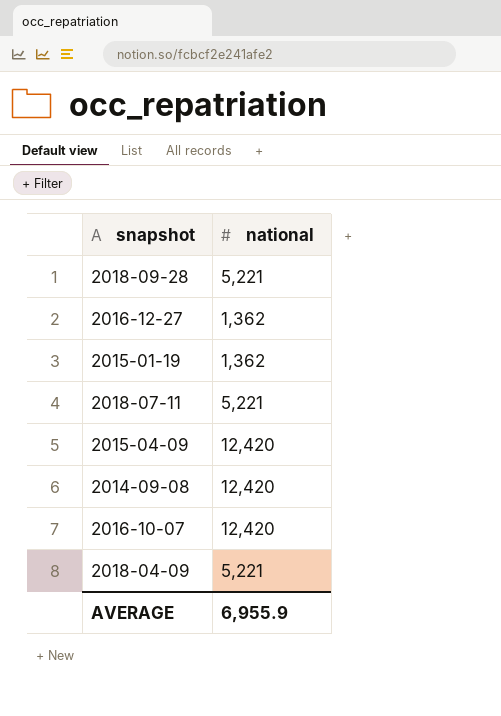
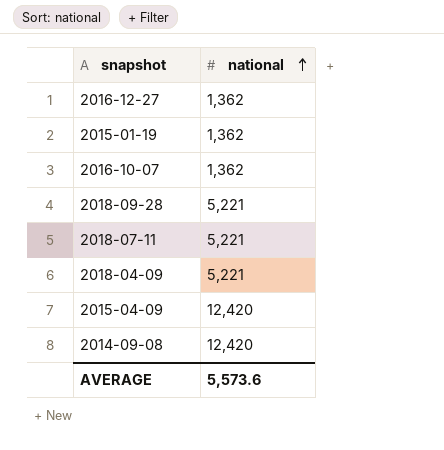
row order: none -> national ascending
2016-10-07 | national: 12,420 -> 1,362
AVERAGE | national: 6,955.9 -> 5,573.6

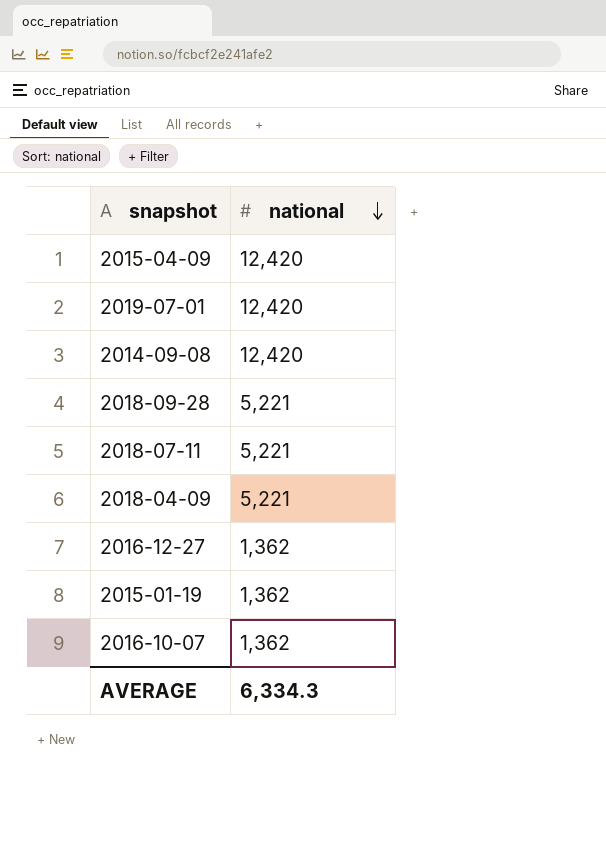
row order: national ascending -> national descending
row 2019-07-01: none -> 12,420
AVERAGE | national: 5,573.6 -> 6,334.3

